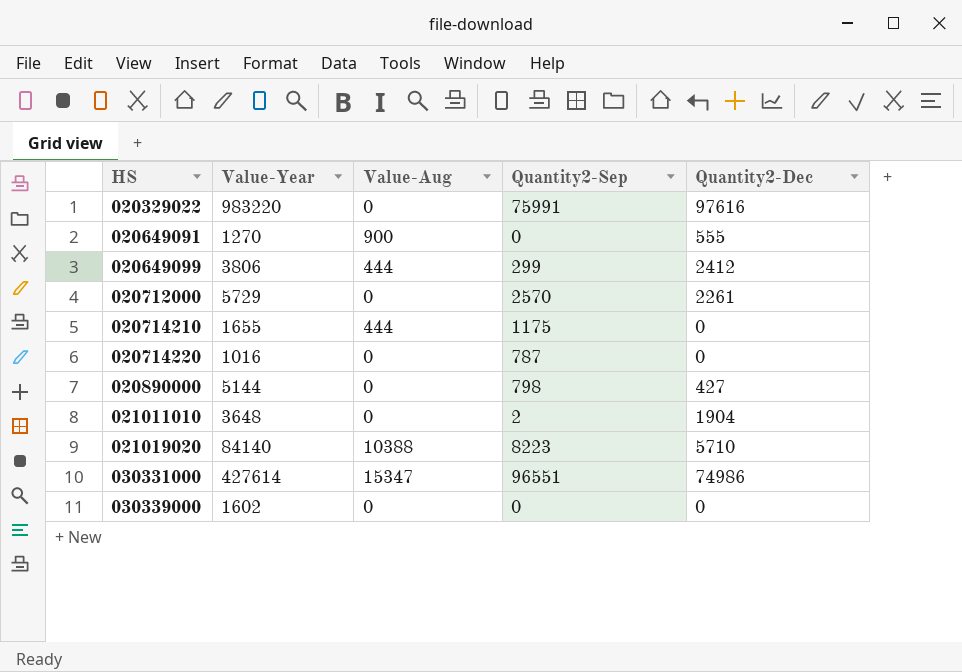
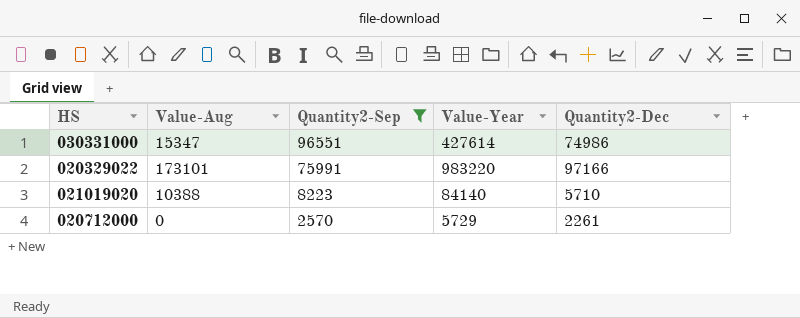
filter: none -> Quantity2-Sep >= 2570
row order: HS ascending -> Quantity2-Sep descending
column Value-Year | position: 2 -> 4
020329022 | Value-Aug: 0 -> 173101
020329022 | Quantity2-Dec: 97616 -> 97166

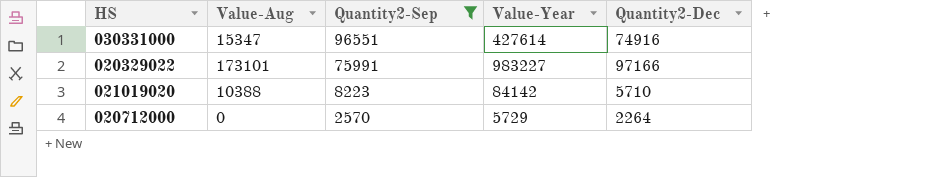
030331000 | Quantity2-Dec: 74986 -> 74916
020329022 | Value-Year: 983220 -> 983227
021019020 | Value-Year: 84140 -> 84142
020712000 | Quantity2-Dec: 2261 -> 2264

